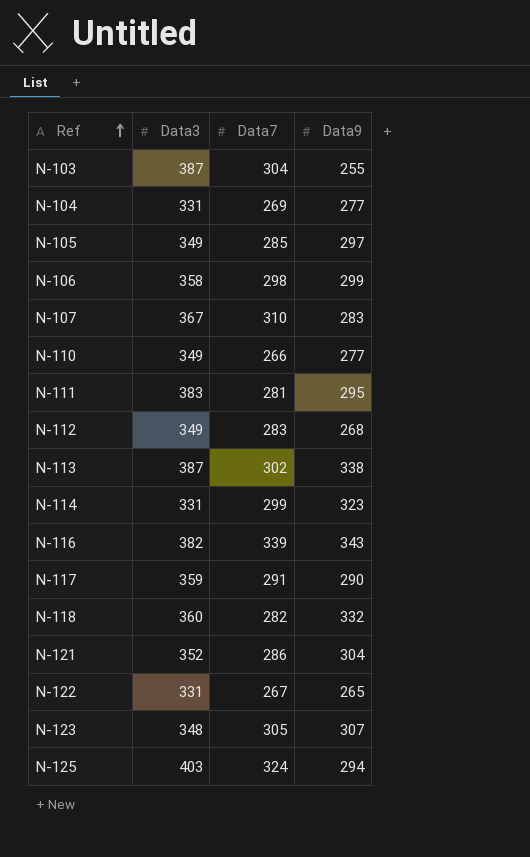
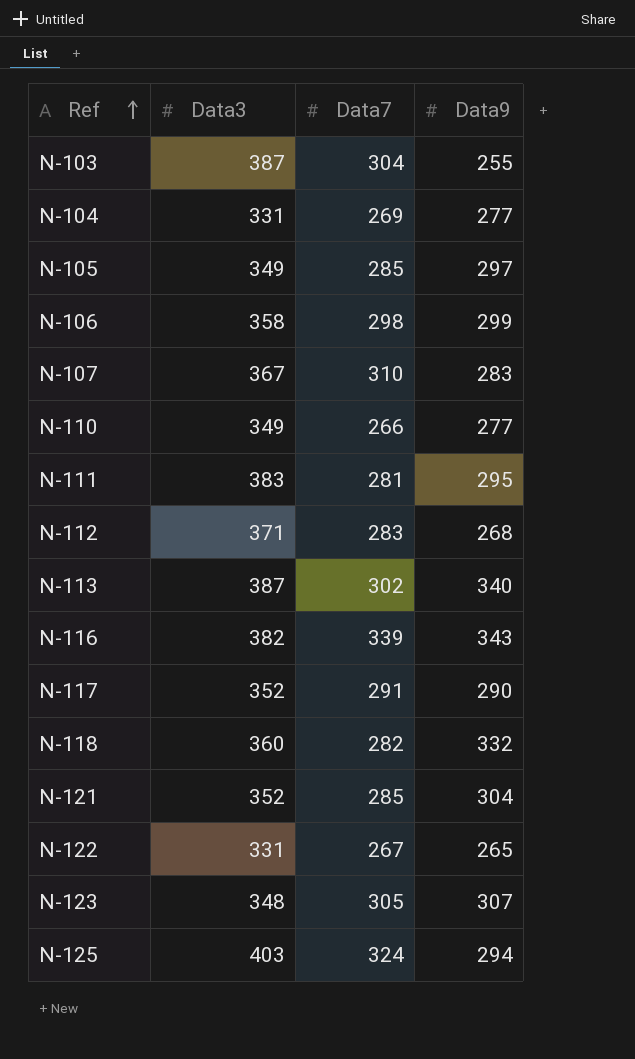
row N-114: 331 | 299 | 323 -> none
N-112 | Data3: 349 -> 371
N-113 | Data9: 338 -> 340
N-117 | Data3: 359 -> 352
N-121 | Data7: 286 -> 285

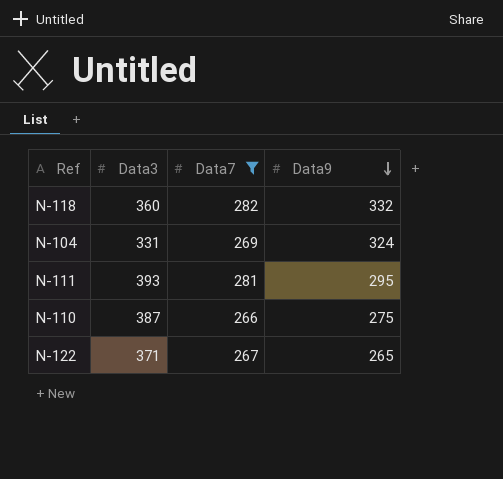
filter: none -> Data7 <= 282
row order: Ref ascending -> Data9 descending
N-104 | Data9: 277 -> 324
N-111 | Data3: 383 -> 393
N-110 | Data3: 349 -> 387
N-110 | Data9: 277 -> 275
N-122 | Data3: 331 -> 371

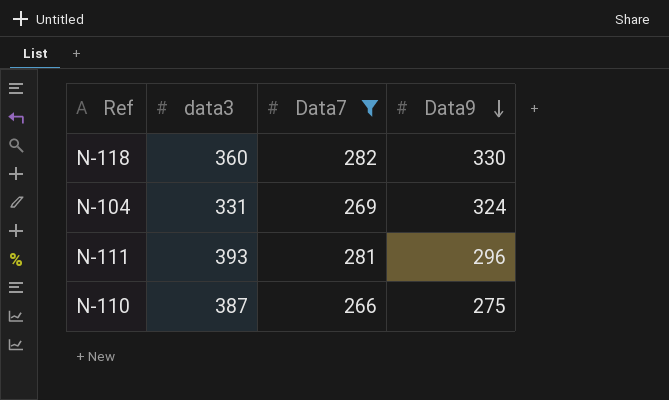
column name: Data3 -> data3
row N-122: 371 | 267 | 265 -> none
N-118 | Data9: 332 -> 330
N-111 | Data9: 295 -> 296

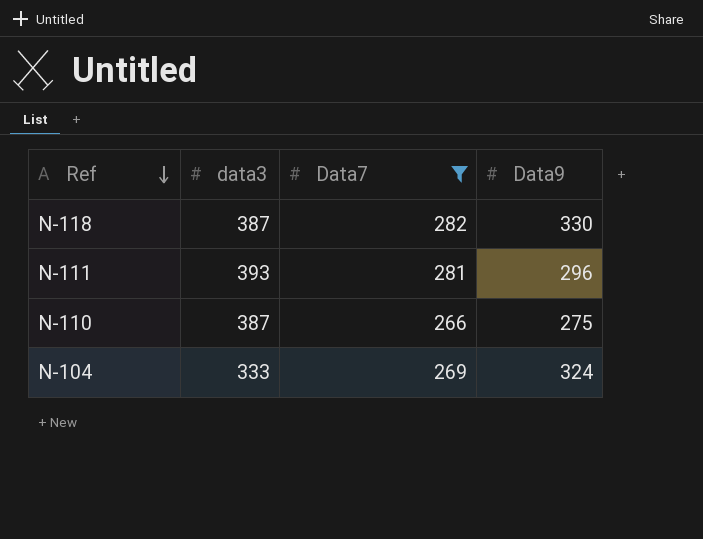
row order: Data9 descending -> Ref descending
N-118 | data3: 360 -> 387
N-104 | data3: 331 -> 333

